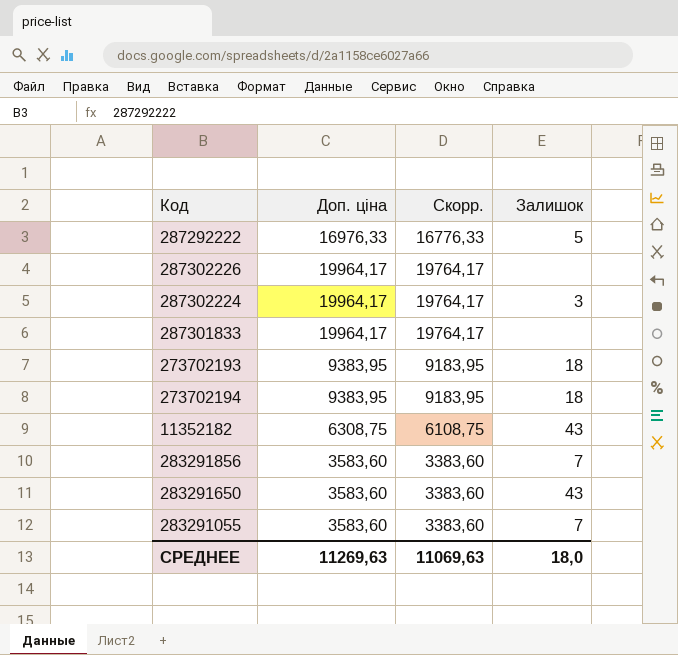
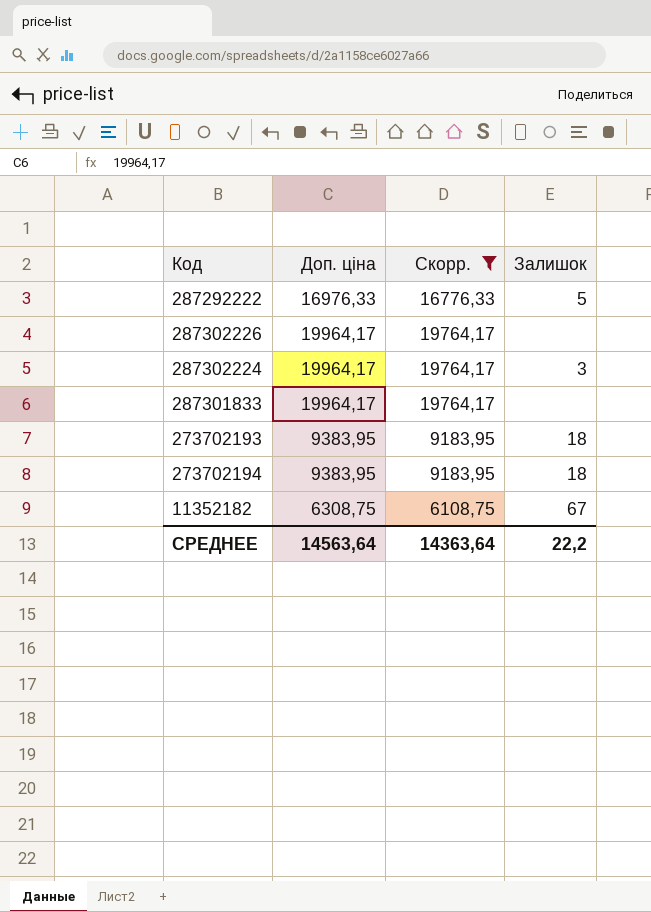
filter: none -> Скорр. != 3383,60
11352182 | Залишок: 43 -> 67
СРЕДНЕЕ | Доп. ціна: 11269,63 -> 14563,64
СРЕДНЕЕ | Скорр.: 11069,63 -> 14363,64
СРЕДНЕЕ | Залишок: 18,0 -> 22,2

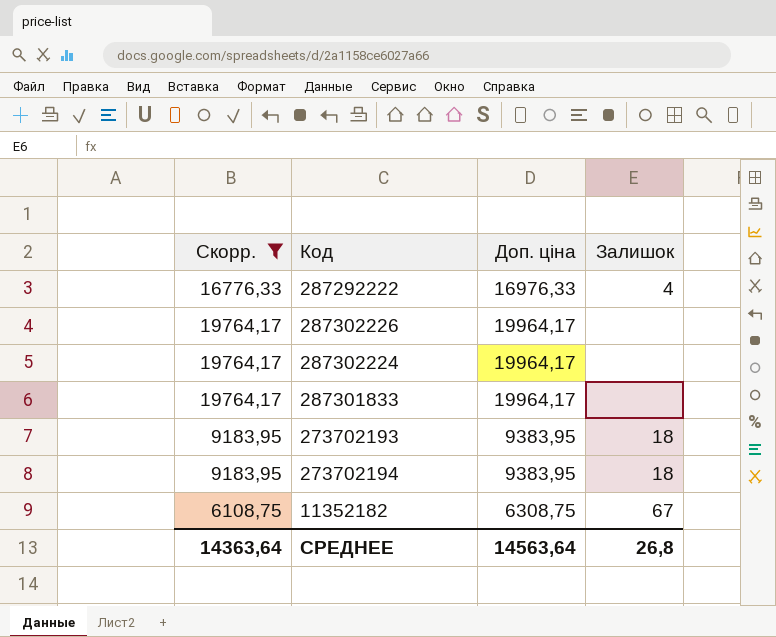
column Скорр. | position: 3 -> 1
287292222 | Залишок: 5 -> 4
287302224 | Залишок: 3 -> none
СРЕДНЕЕ | Залишок: 22,2 -> 26,8

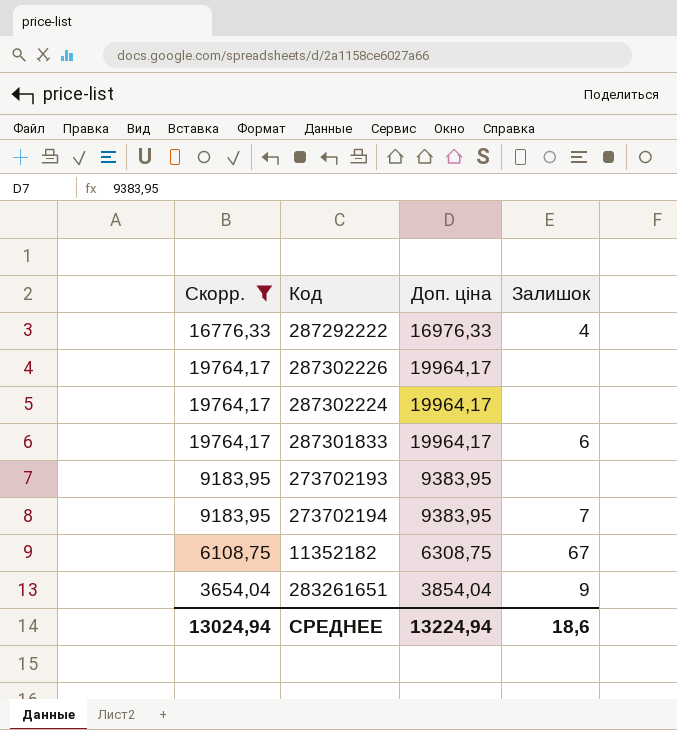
287301833 | Залишок: none -> 6
273702193 | Залишок: 18 -> none
273702194 | Залишок: 18 -> 7
row 283261651: none -> 3654,04 | 3854,04 | 9
СРЕДНЕЕ | Скорр.: 14363,64 -> 13024,94
СРЕДНЕЕ | Доп. ціна: 14563,64 -> 13224,94
СРЕДНЕЕ | Залишок: 26,8 -> 18,6

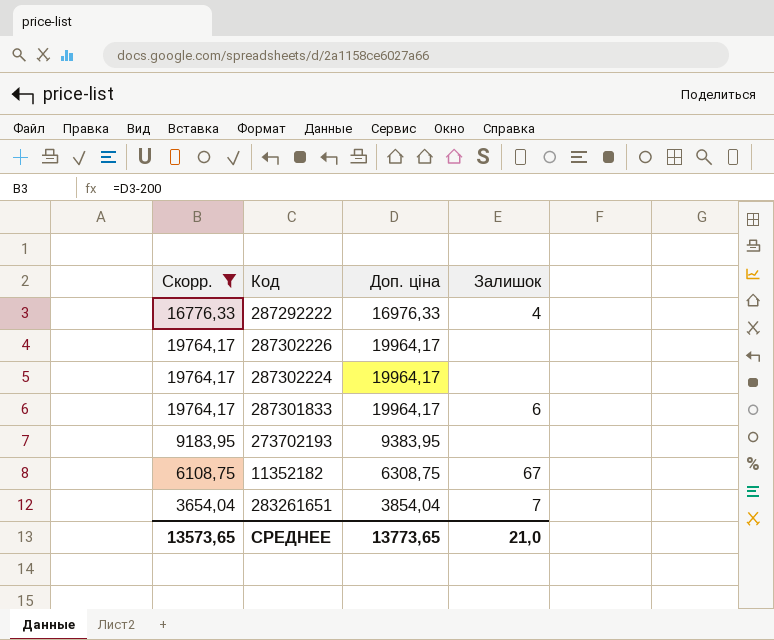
row 273702194: 9183,95 | 9383,95 | 7 -> none
283261651 | Залишок: 9 -> 7
СРЕДНЕЕ | Скорр.: 13024,94 -> 13573,65
СРЕДНЕЕ | Доп. ціна: 13224,94 -> 13773,65
СРЕДНЕЕ | Залишок: 18,6 -> 21,0

